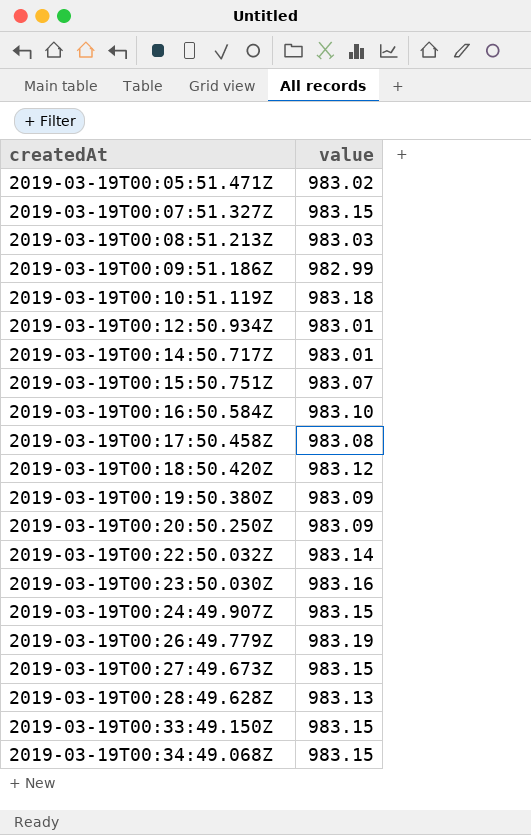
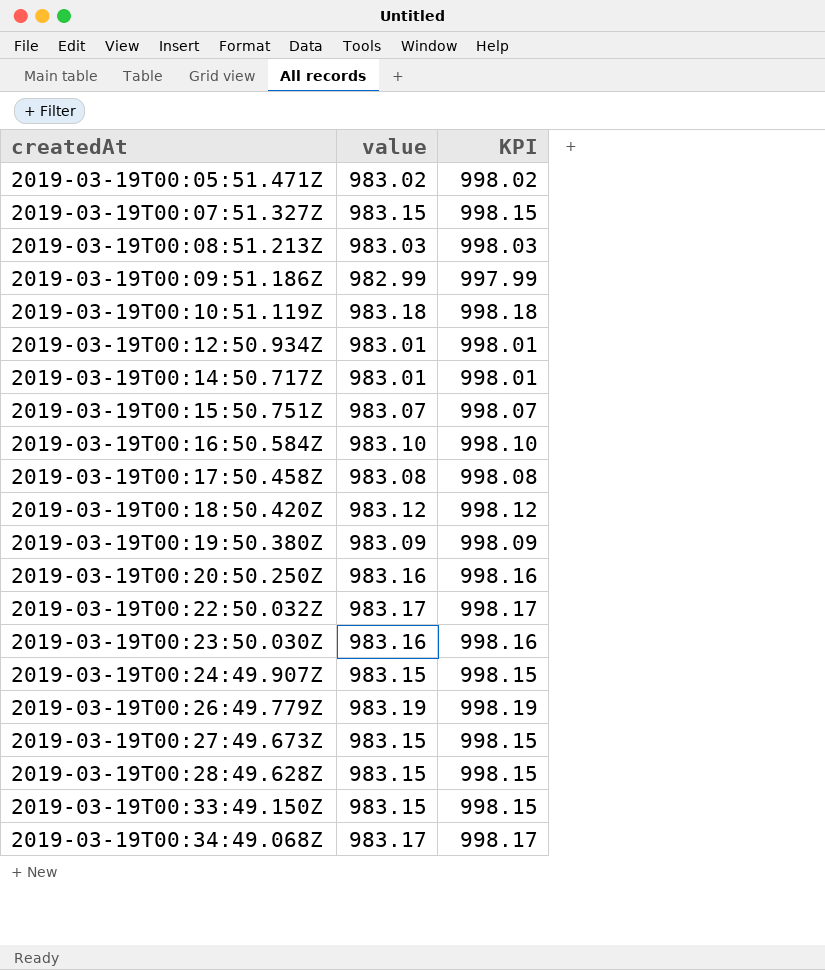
column KPI | formula: none -> [value] + 15
2019-03-19T00:20:50.250Z | value: 983.09 -> 983.16
2019-03-19T00:22:50.032Z | value: 983.14 -> 983.17
2019-03-19T00:28:49.628Z | value: 983.13 -> 983.15
2019-03-19T00:34:49.068Z | value: 983.15 -> 983.17

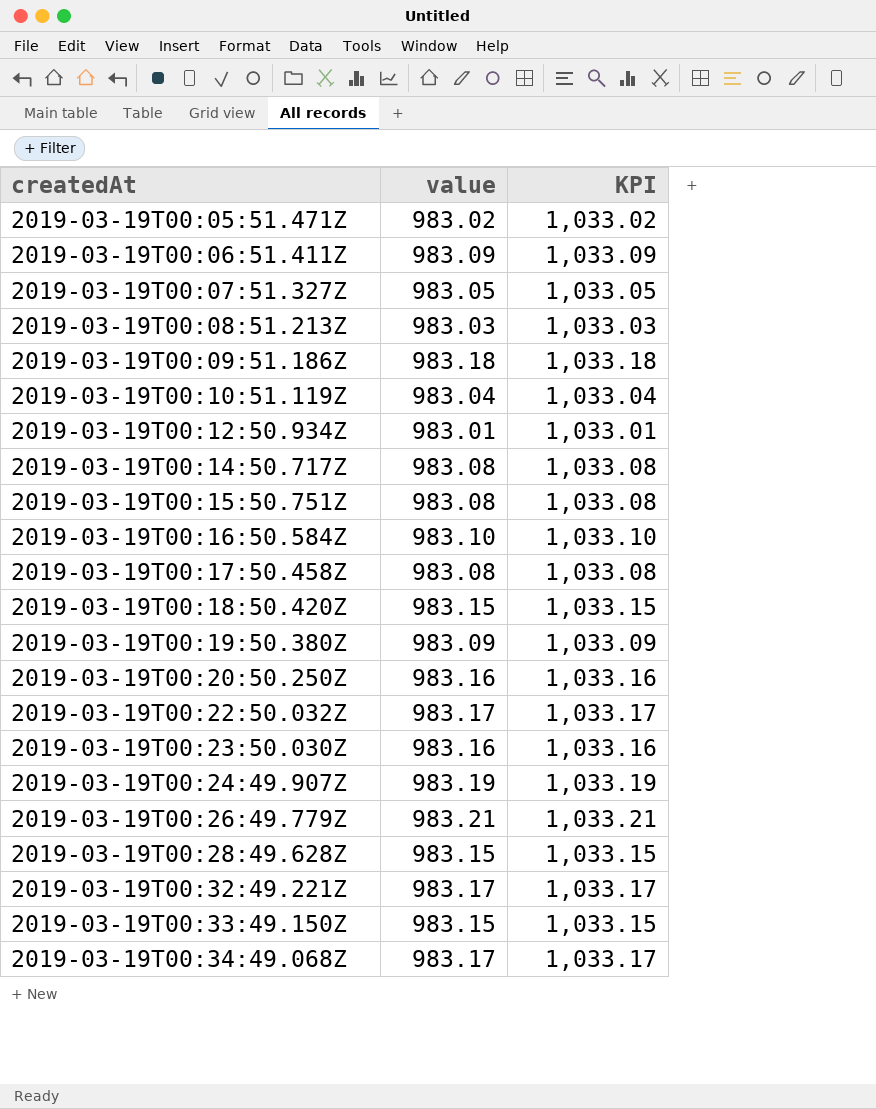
column KPI | formula: [value] + 15 -> [value] + 50
row 2019-03-19T00:27:49.673Z: 983.15 | 998.15 -> none
row 2019-03-19T00:06:51.411Z: none -> 983.09 | 1,033.09
2019-03-19T00:07:51.327Z | value: 983.15 -> 983.05
2019-03-19T00:09:51.186Z | value: 982.99 -> 983.18
2019-03-19T00:10:51.119Z | value: 983.18 -> 983.04
2019-03-19T00:14:50.717Z | value: 983.01 -> 983.08
2019-03-19T00:15:50.751Z | value: 983.07 -> 983.08
2019-03-19T00:18:50.420Z | value: 983.12 -> 983.15
2019-03-19T00:24:49.907Z | value: 983.15 -> 983.19
2019-03-19T00:26:49.779Z | value: 983.19 -> 983.21
row 2019-03-19T00:32:49.221Z: none -> 983.17 | 1,033.17

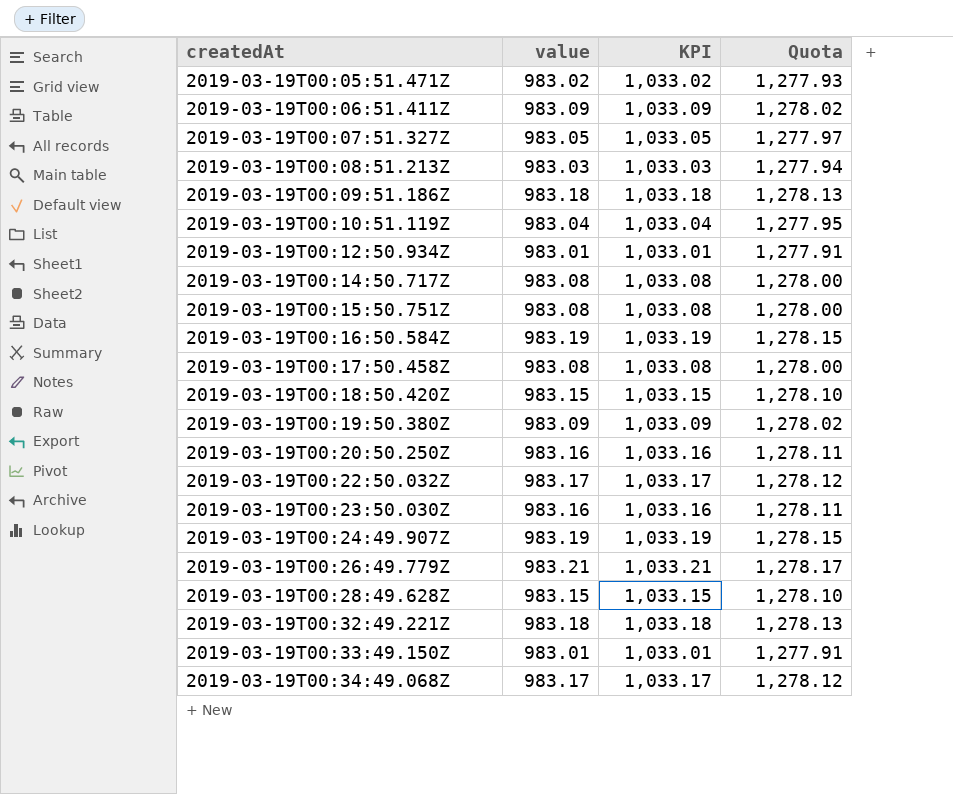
column Quota | formula: none -> [value] * 1.3
2019-03-19T00:16:50.584Z | value: 983.10 -> 983.19
2019-03-19T00:16:50.584Z | KPI: 1,033.10 -> 1,033.19
2019-03-19T00:32:49.221Z | value: 983.17 -> 983.18
2019-03-19T00:32:49.221Z | KPI: 1,033.17 -> 1,033.18
2019-03-19T00:33:49.150Z | value: 983.15 -> 983.01
2019-03-19T00:33:49.150Z | KPI: 1,033.15 -> 1,033.01

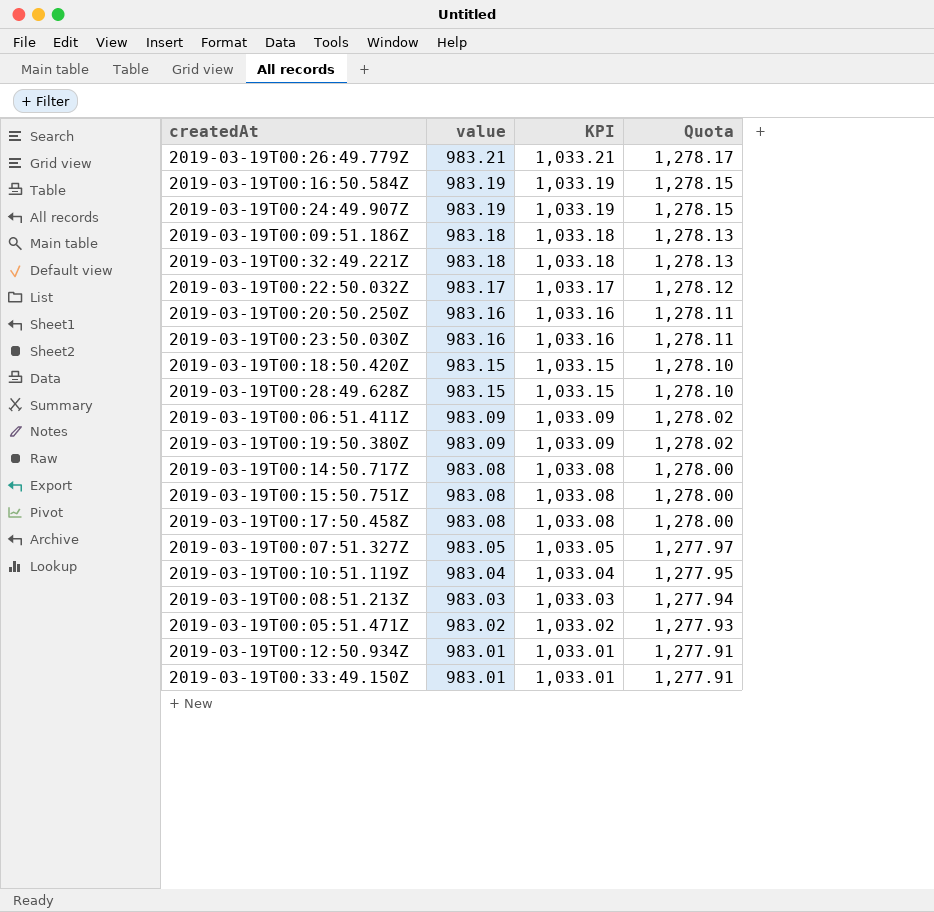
row order: createdAt ascending -> value descending
row 2019-03-19T00:34:49.068Z: 983.17 | 1,033.17 | 1,278.12 -> none

